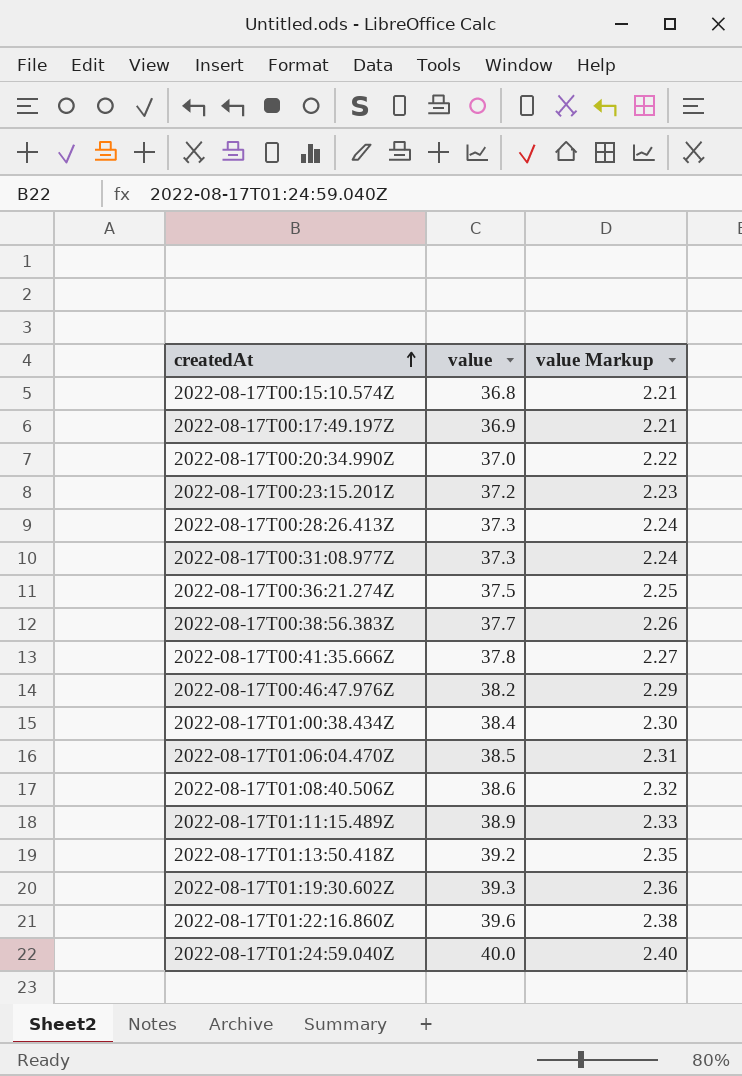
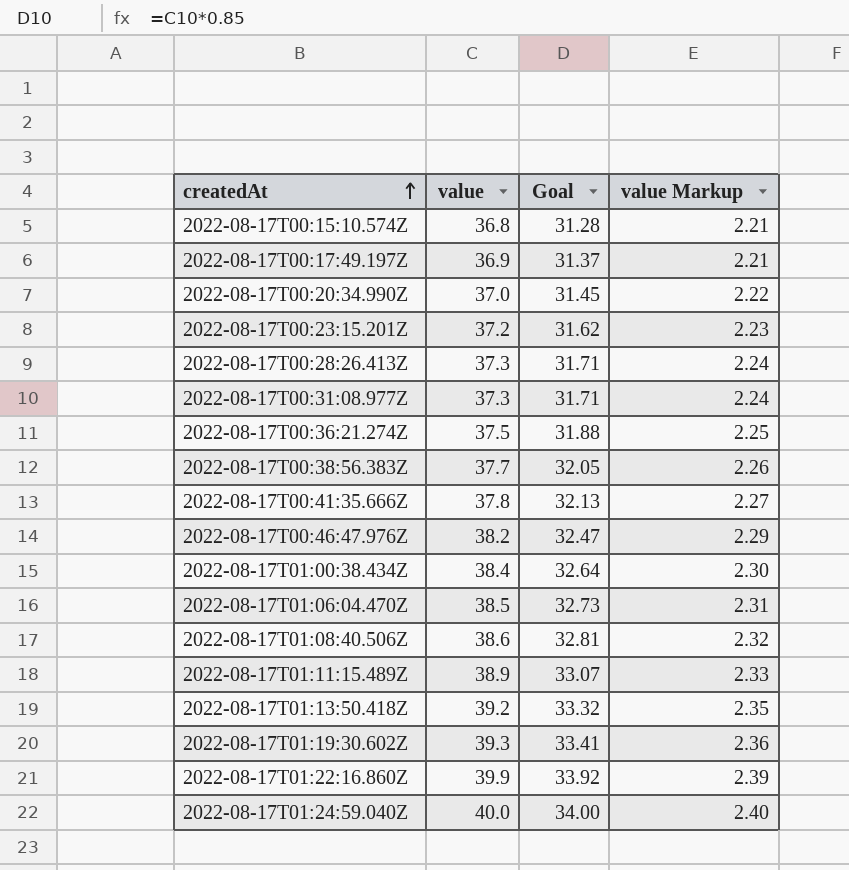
column Goal | formula: none -> [value] * 0.85
2022-08-17T01:22:16.860Z | value: 39.6 -> 39.9
2022-08-17T01:22:16.860Z | value Markup: 2.38 -> 2.39

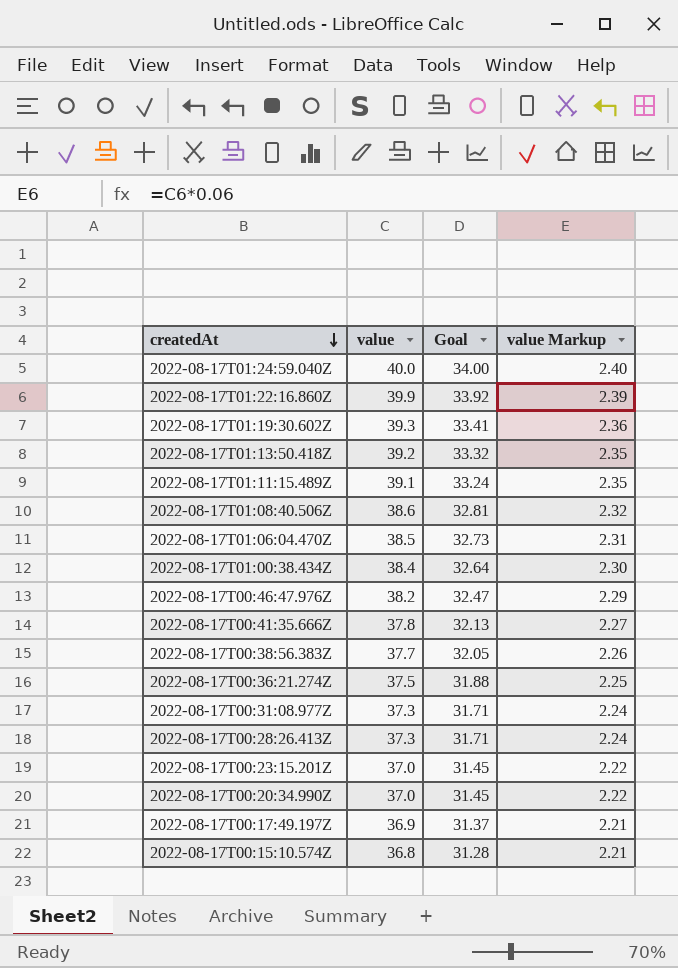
row order: createdAt ascending -> createdAt descending
2022-08-17T01:11:15.489Z | value: 38.9 -> 39.1
2022-08-17T01:11:15.489Z | Goal: 33.07 -> 33.24
2022-08-17T01:11:15.489Z | value Markup: 2.33 -> 2.35
2022-08-17T00:23:15.201Z | value: 37.2 -> 37.0
2022-08-17T00:23:15.201Z | Goal: 31.62 -> 31.45
2022-08-17T00:23:15.201Z | value Markup: 2.23 -> 2.22

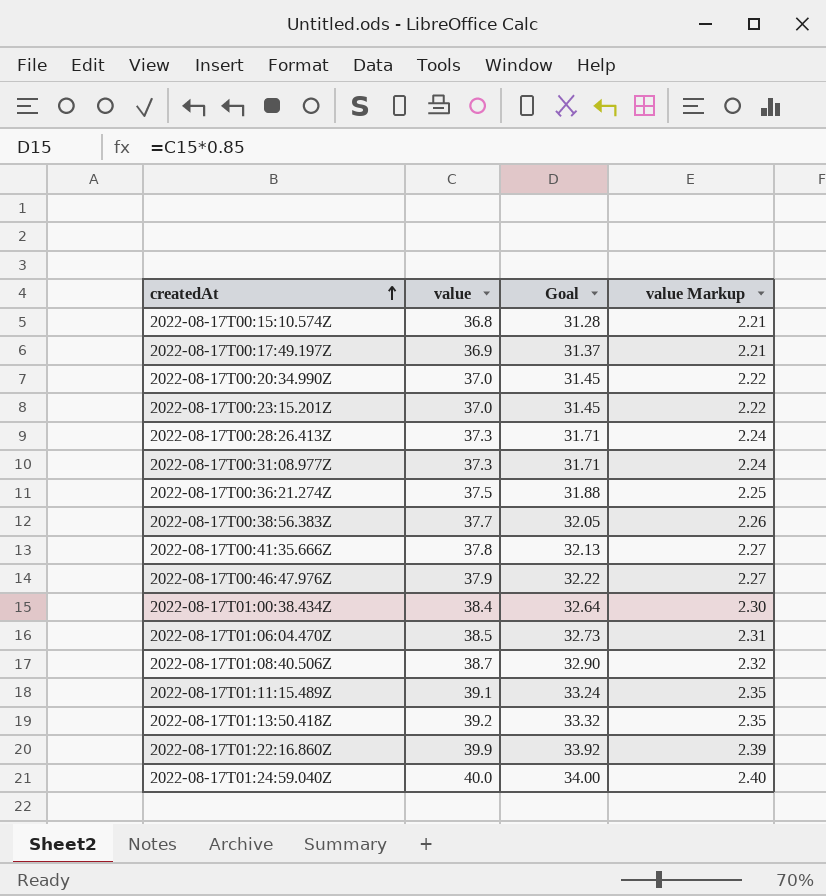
row order: createdAt descending -> createdAt ascending
row 2022-08-17T01:19:30.602Z: 39.3 | 33.41 | 2.36 -> none
2022-08-17T00:46:47.976Z | value: 38.2 -> 37.9
2022-08-17T00:46:47.976Z | Goal: 32.47 -> 32.22
2022-08-17T00:46:47.976Z | value Markup: 2.29 -> 2.27
2022-08-17T01:08:40.506Z | value: 38.6 -> 38.7
2022-08-17T01:08:40.506Z | Goal: 32.81 -> 32.90

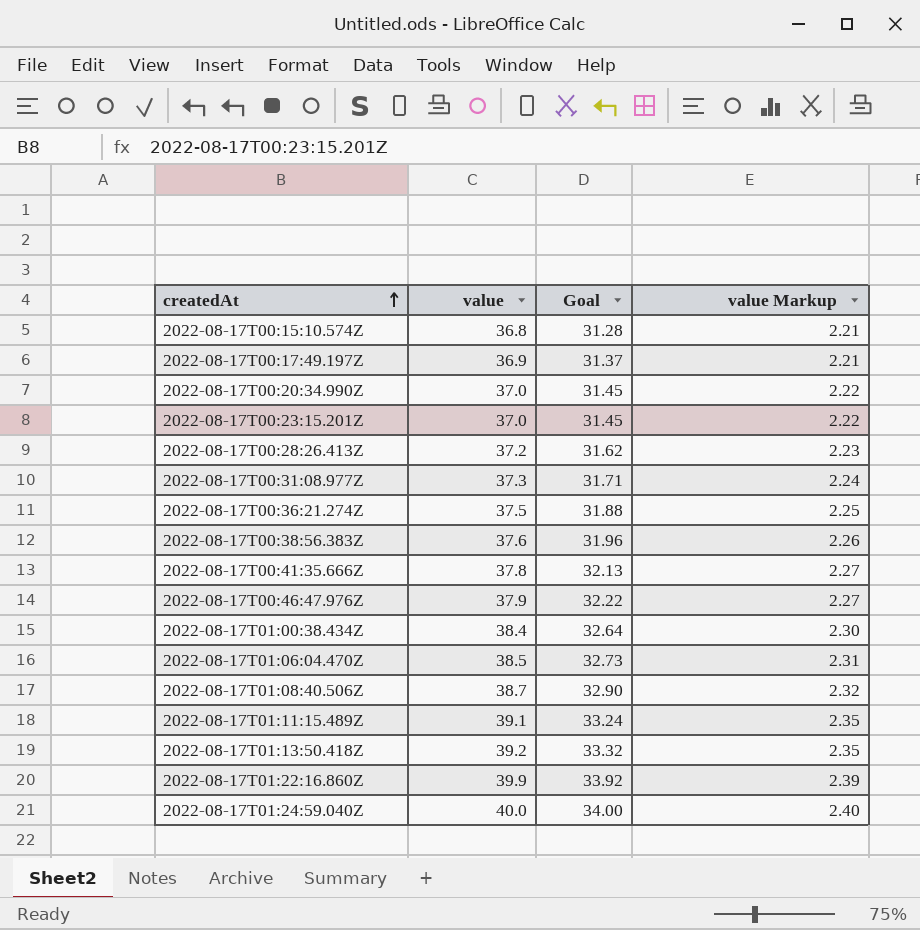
2022-08-17T00:28:26.413Z | value: 37.3 -> 37.2
2022-08-17T00:28:26.413Z | Goal: 31.71 -> 31.62
2022-08-17T00:28:26.413Z | value Markup: 2.24 -> 2.23
2022-08-17T00:38:56.383Z | value: 37.7 -> 37.6
2022-08-17T00:38:56.383Z | Goal: 32.05 -> 31.96

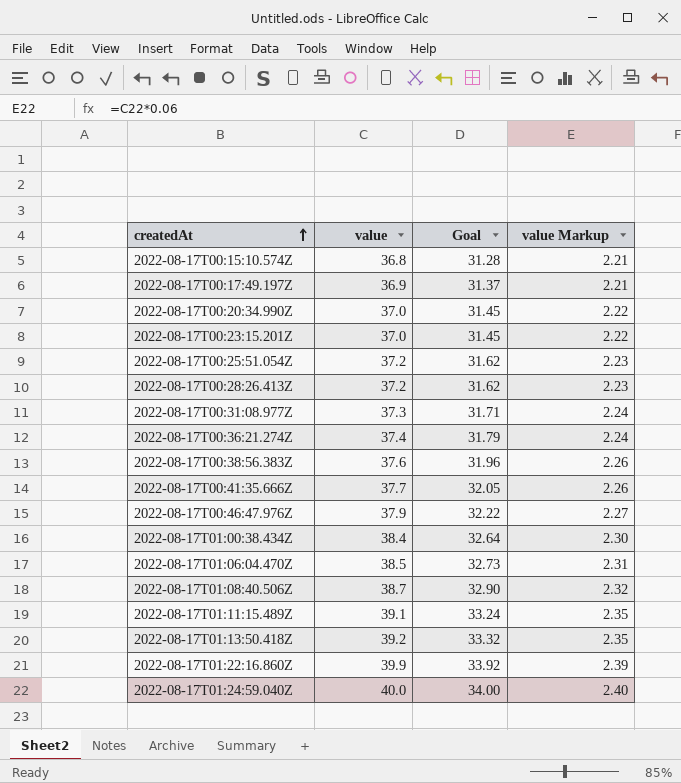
row 2022-08-17T00:25:51.054Z: none -> 37.2 | 31.62 | 2.23
2022-08-17T00:36:21.274Z | value: 37.5 -> 37.4
2022-08-17T00:36:21.274Z | Goal: 31.88 -> 31.79
2022-08-17T00:36:21.274Z | value Markup: 2.25 -> 2.24
2022-08-17T00:41:35.666Z | value: 37.8 -> 37.7
2022-08-17T00:41:35.666Z | Goal: 32.13 -> 32.05
2022-08-17T00:41:35.666Z | value Markup: 2.27 -> 2.26

